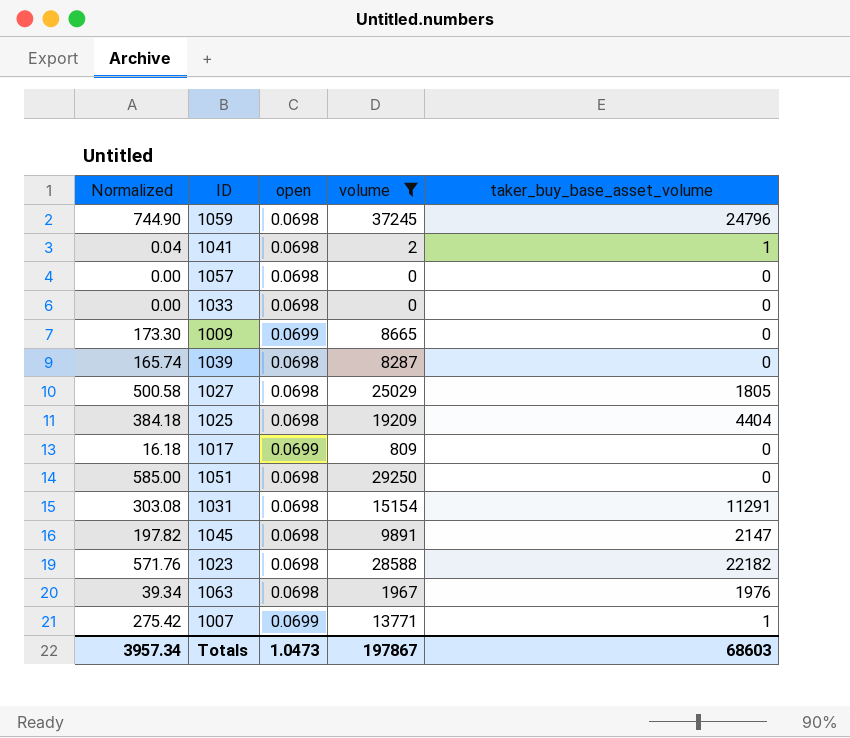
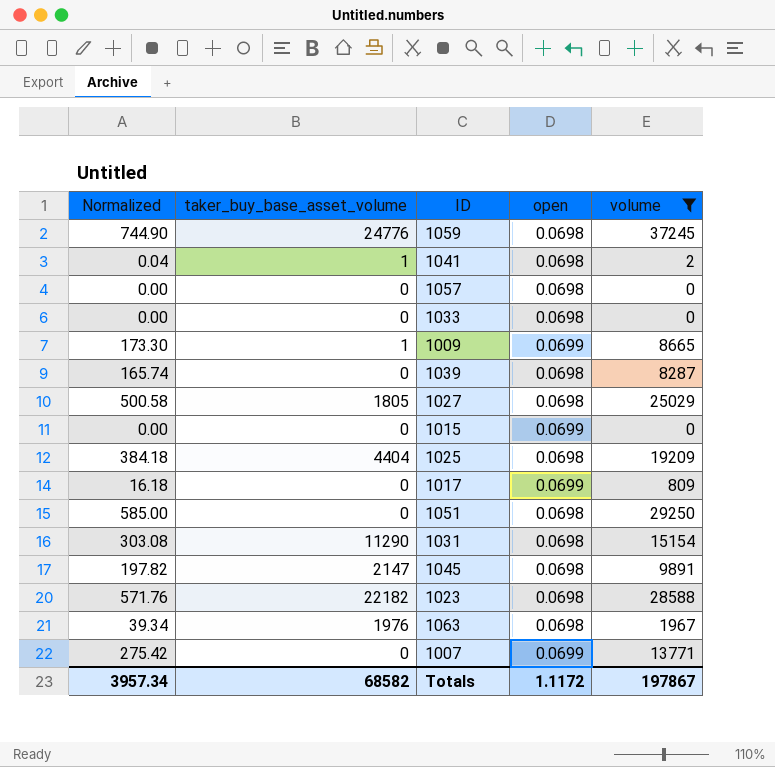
column taker_buy_base_asset_volume | position: 5 -> 2
1059 | taker_buy_base_asset_volume: 24796 -> 24776
1009 | taker_buy_base_asset_volume: 0 -> 1
row 1015: none -> 0.00 | 0 | 0.0699 | 0
1031 | taker_buy_base_asset_volume: 11291 -> 11290
1007 | taker_buy_base_asset_volume: 1 -> 0
Totals | taker_buy_base_asset_volume: 68603 -> 68582
Totals | open: 1.0473 -> 1.1172

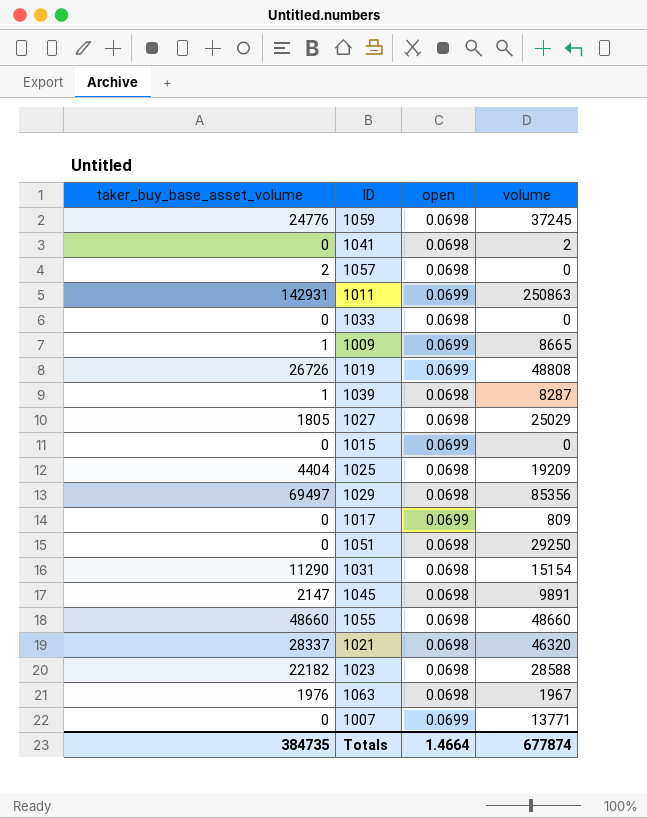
filter: volume <= 37245 -> none
column Normalized | formula: [volume] * 0.02 -> none
1041 | taker_buy_base_asset_volume: 1 -> 0
1057 | taker_buy_base_asset_volume: 0 -> 2
1039 | taker_buy_base_asset_volume: 0 -> 1
Totals | taker_buy_base_asset_volume: 68582 -> 384735
Totals | open: 1.1172 -> 1.4664
Totals | volume: 197867 -> 677874

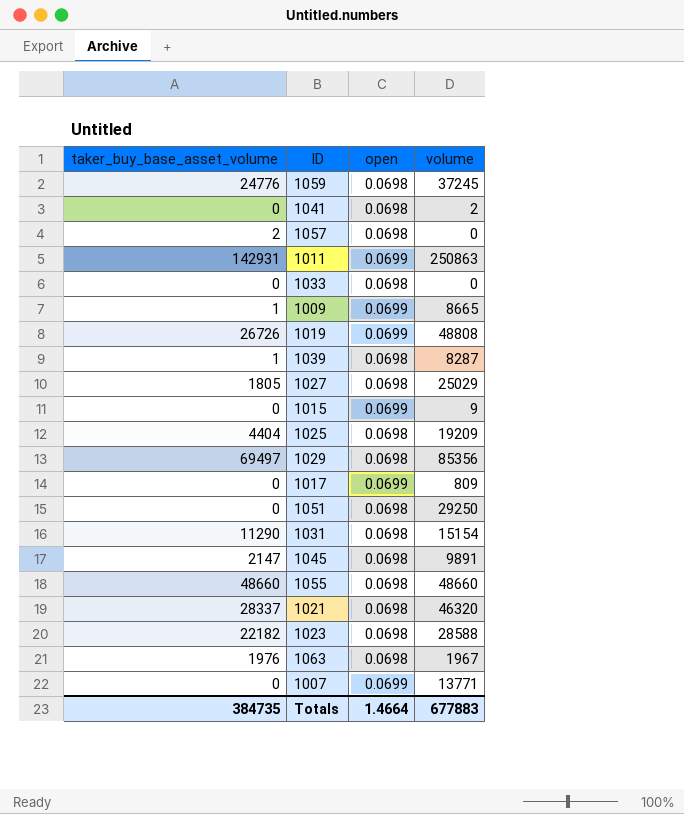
1015 | volume: 0 -> 9
Totals | volume: 677874 -> 677883

